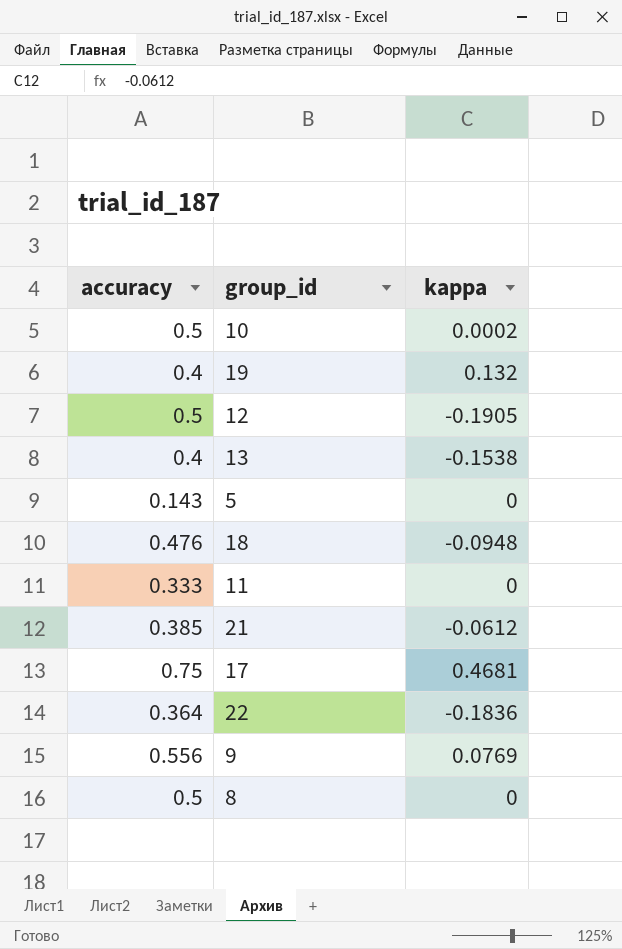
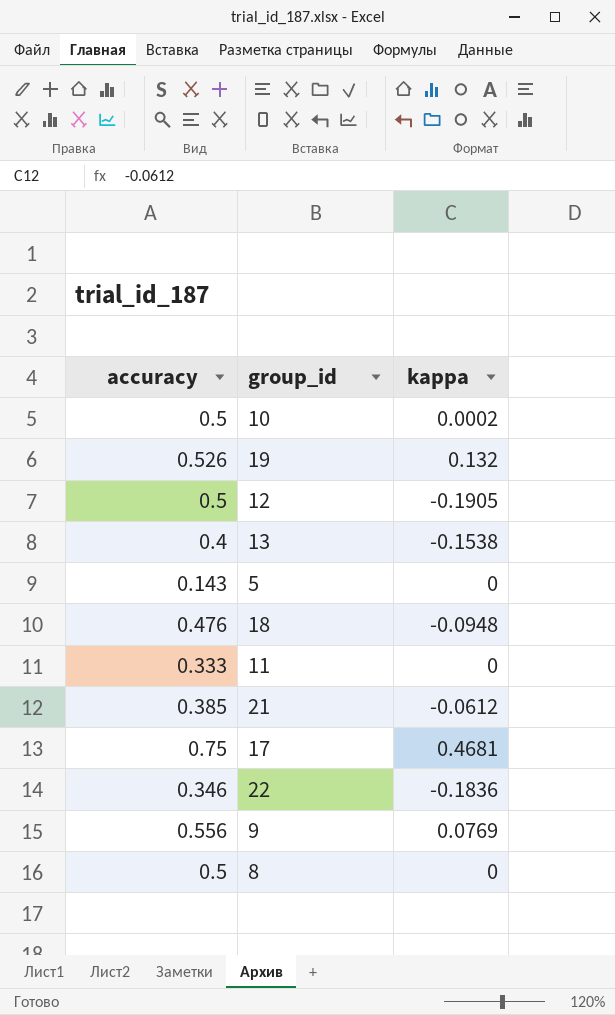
19 | accuracy: 0.4 -> 0.526
22 | accuracy: 0.364 -> 0.346

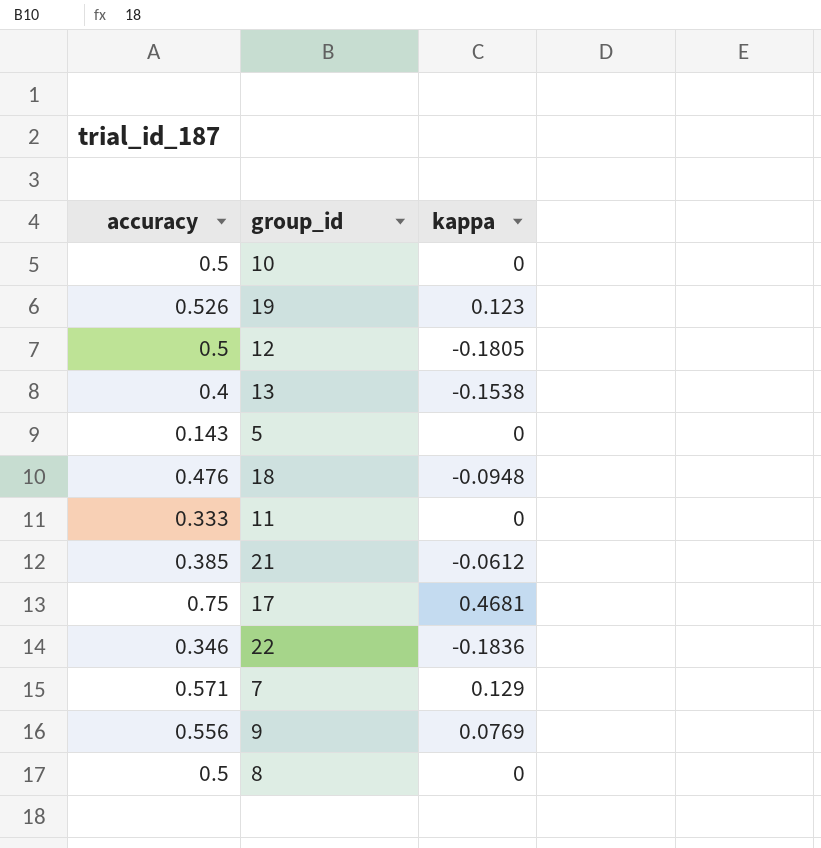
10 | kappa: 0.0002 -> 0
19 | kappa: 0.132 -> 0.123
12 | kappa: -0.1905 -> -0.1805
row 7: none -> 0.571 | 0.129

